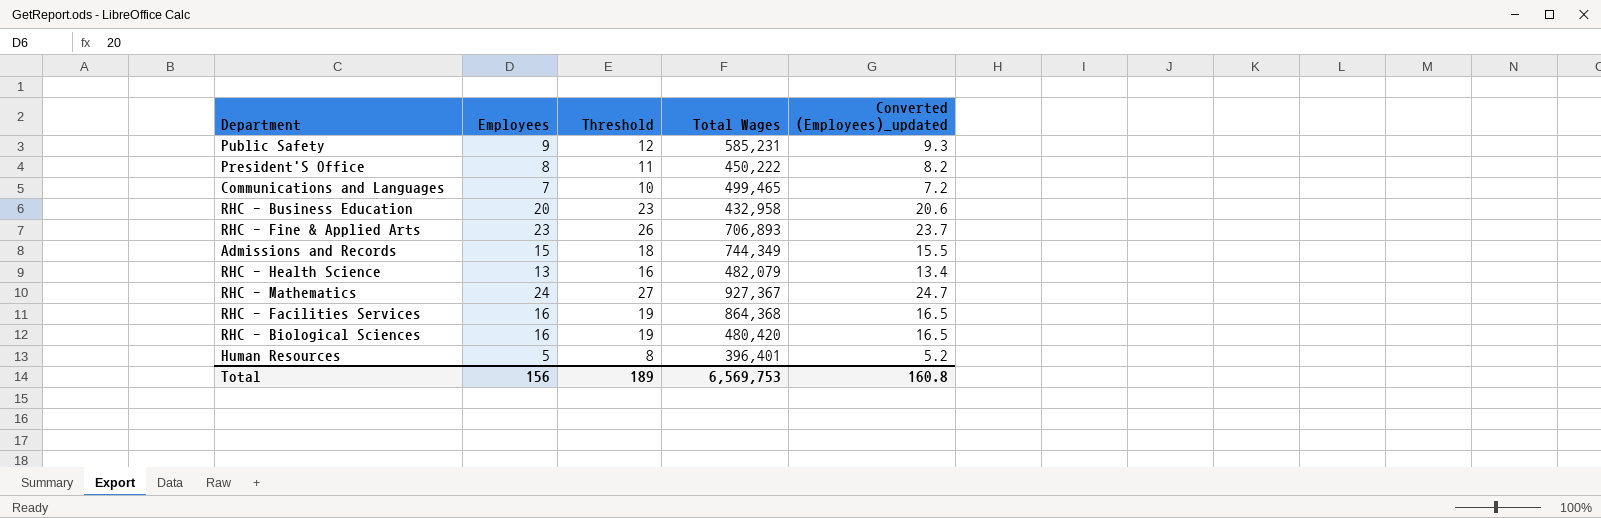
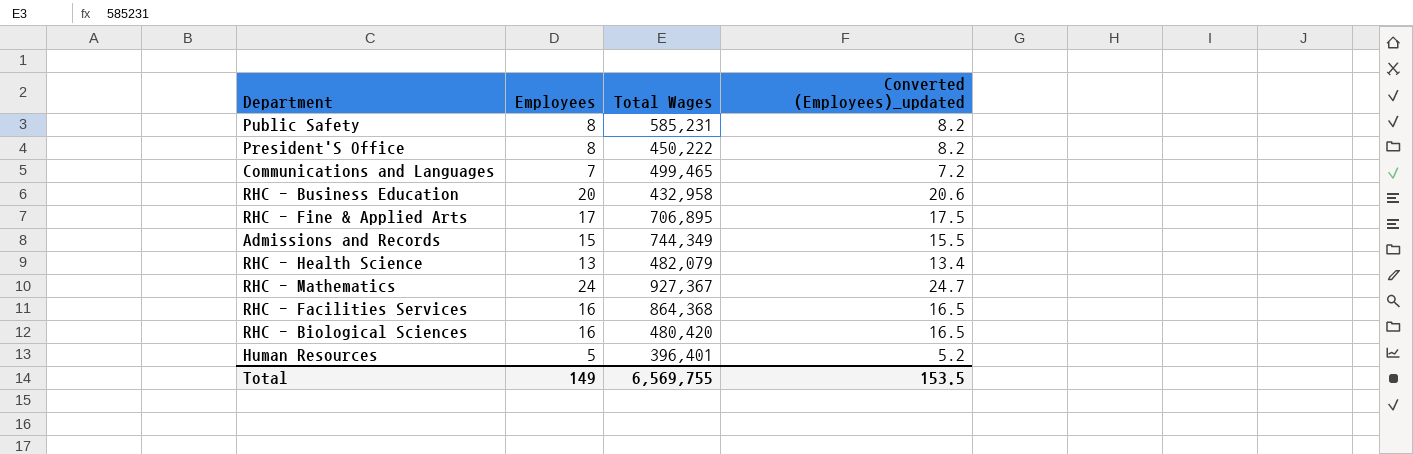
column Threshold | formula: [Employees] + 3 -> none
Public Safety | Employees: 9 -> 8
Public Safety | Converted (Employees)_updated: 9.3 -> 8.2
RHC - Fine & Applied Arts | Employees: 23 -> 17
RHC - Fine & Applied Arts | Total Wages: 706,893 -> 706,895
RHC - Fine & Applied Arts | Converted (Employees)_updated: 23.7 -> 17.5
Total | Employees: 156 -> 149
Total | Total Wages: 6,569,753 -> 6,569,755
Total | Converted (Employees)_updated: 160.8 -> 153.5

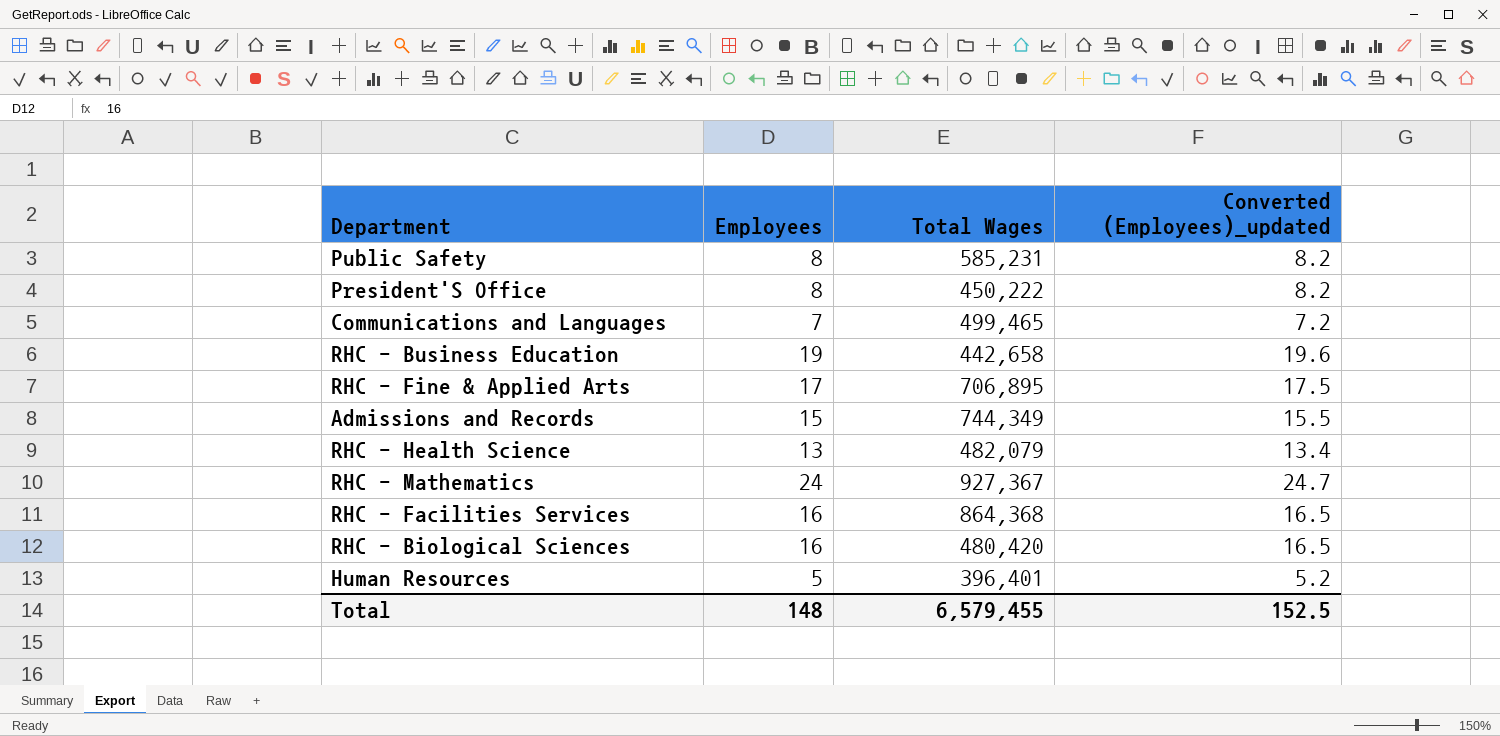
RHC - Business Education | Employees: 20 -> 19
RHC - Business Education | Total Wages: 432,958 -> 442,658
RHC - Business Education | Converted (Employees)_updated: 20.6 -> 19.6
Total | Employees: 149 -> 148
Total | Total Wages: 6,569,755 -> 6,579,455
Total | Converted (Employees)_updated: 153.5 -> 152.5

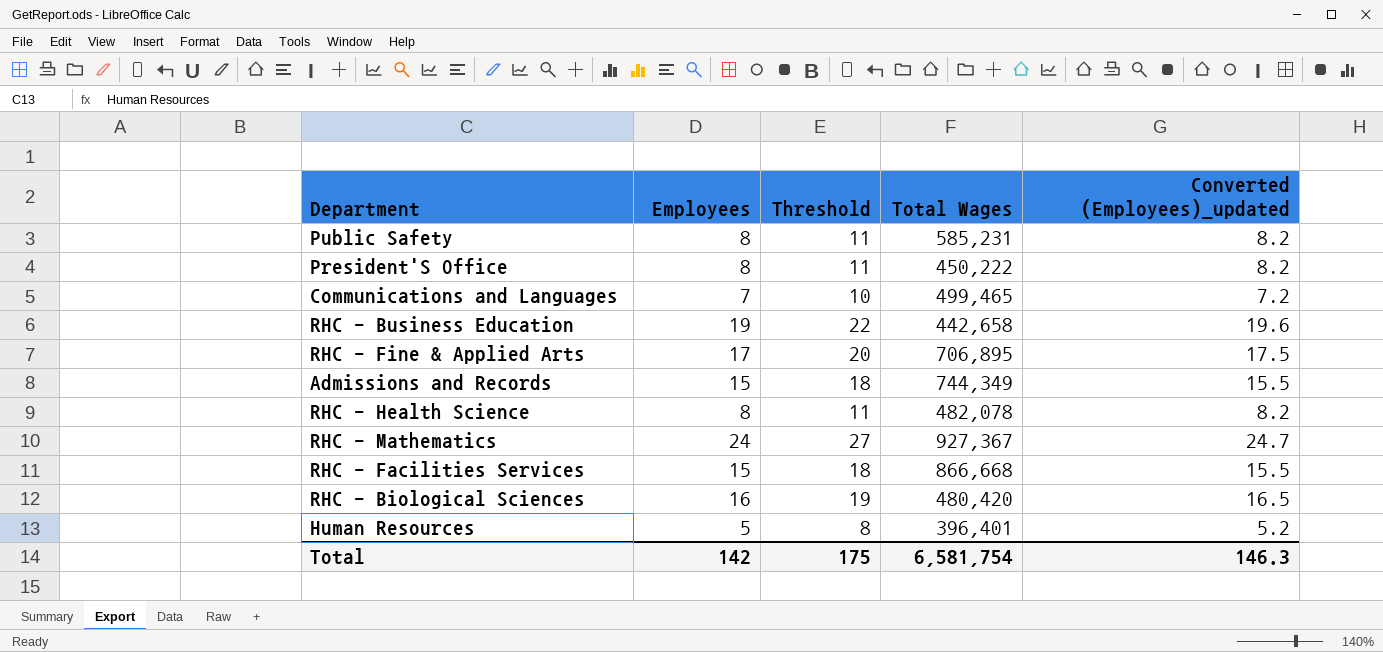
column Threshold | formula: none -> [Employees] + 3
RHC - Health Science | Employees: 13 -> 8
RHC - Health Science | Total Wages: 482,079 -> 482,078
RHC - Health Science | Converted (Employees)_updated: 13.4 -> 8.2
RHC - Facilities Services | Employees: 16 -> 15
RHC - Facilities Services | Total Wages: 864,368 -> 866,668
RHC - Facilities Services | Converted (Employees)_updated: 16.5 -> 15.5
Total | Employees: 148 -> 142
Total | Total Wages: 6,579,455 -> 6,581,754
Total | Converted (Employees)_updated: 152.5 -> 146.3

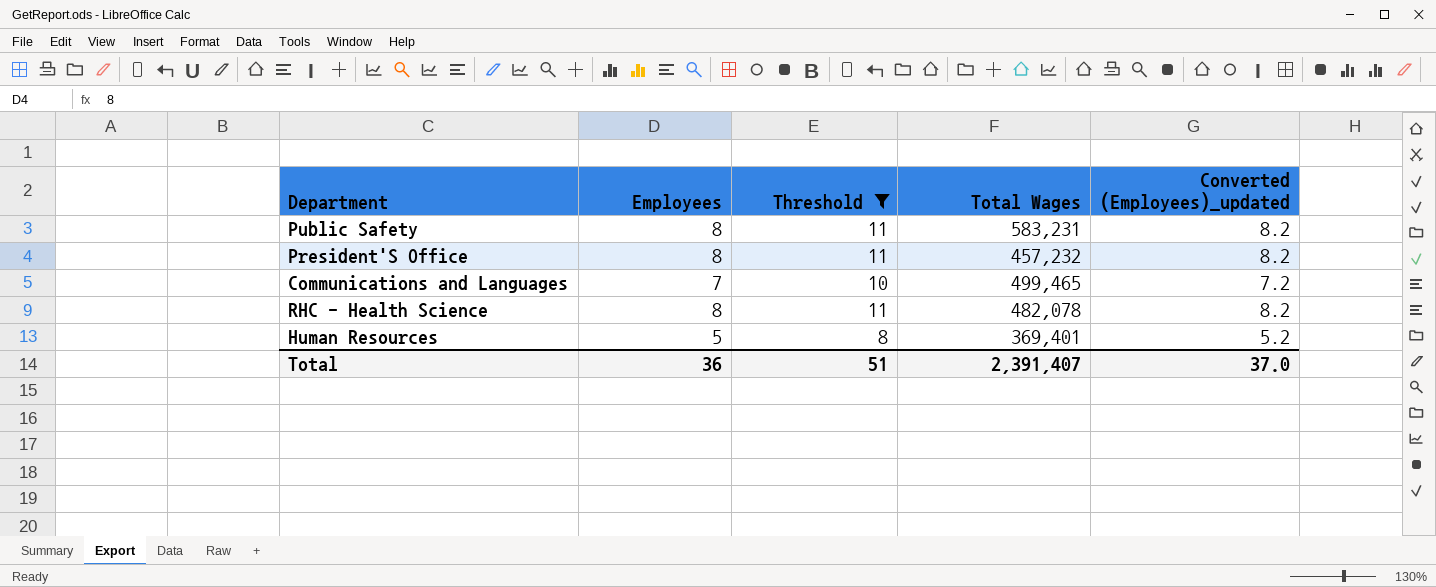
filter: none -> Threshold <= 11
Public Safety | Total Wages: 585,231 -> 583,231
President'S Office | Total Wages: 450,222 -> 457,232
Human Resources | Total Wages: 396,401 -> 369,401
Total | Employees: 142 -> 36
Total | Threshold: 175 -> 51
Total | Total Wages: 6,581,754 -> 2,391,407
Total | Converted (Employees)_updated: 146.3 -> 37.0

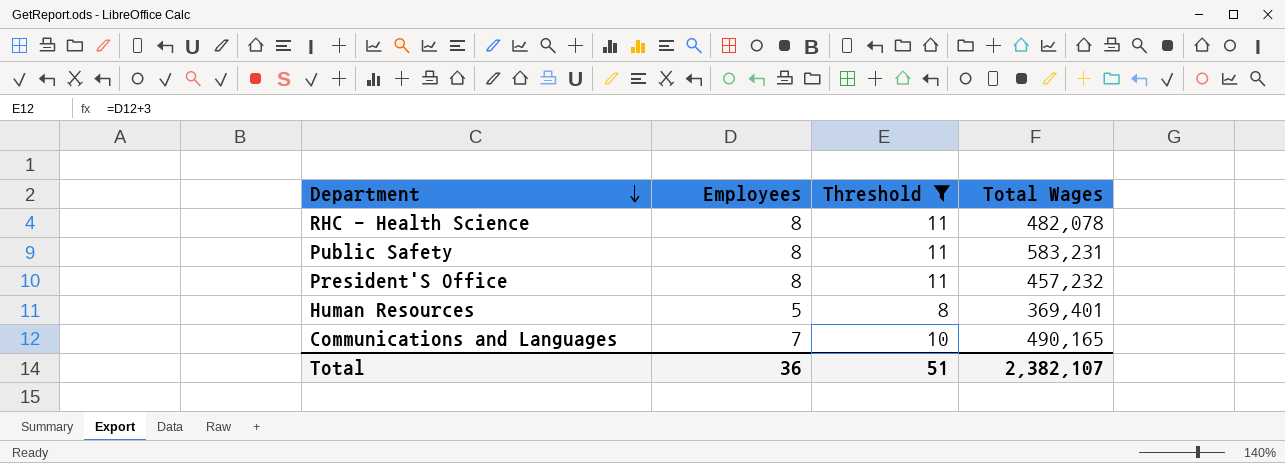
row order: none -> Department descending
column Converted (Employees)_updated | formula: [Employees] * 1.03 -> none
Communications and Languages | Total Wages: 499,465 -> 490,165
Total | Total Wages: 2,391,407 -> 2,382,107

